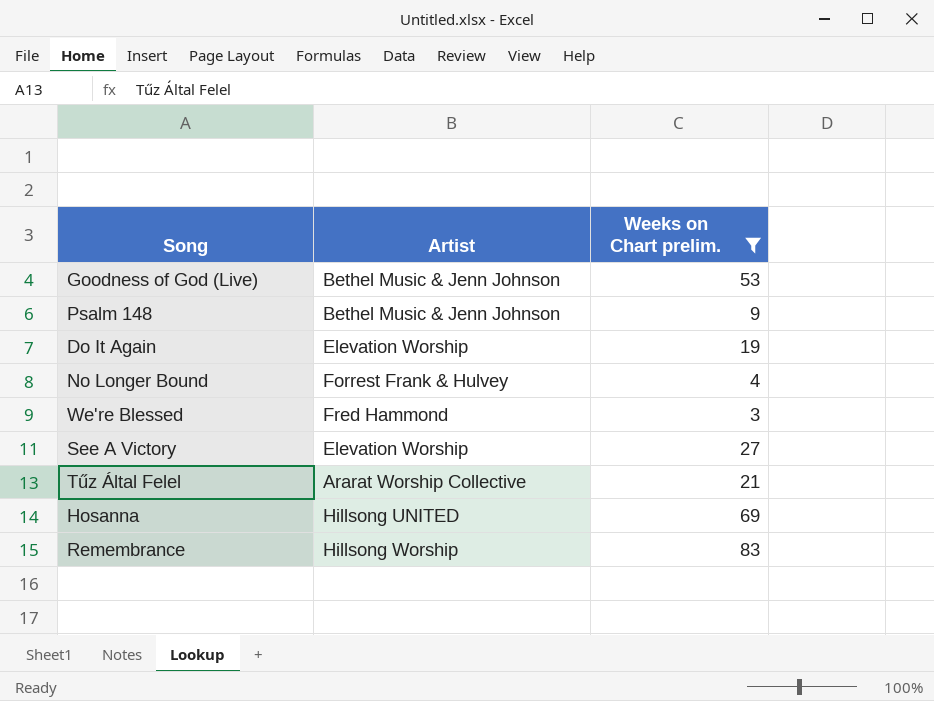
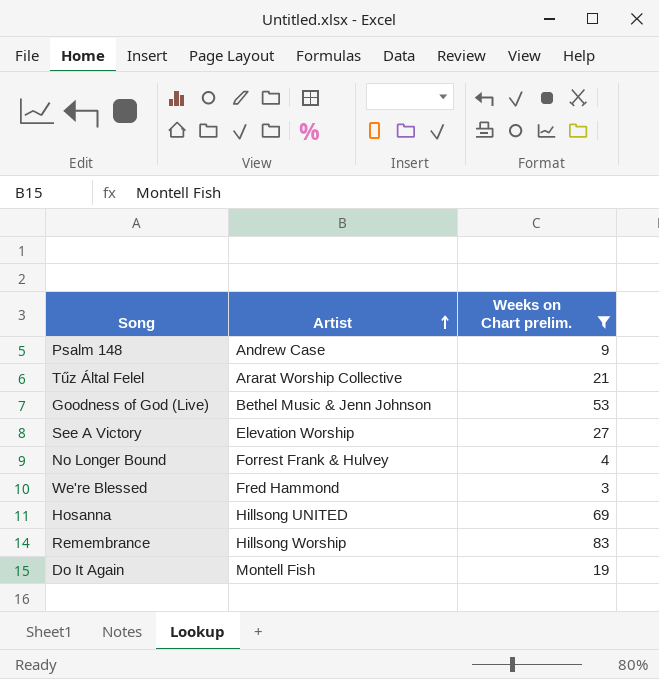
row order: none -> Artist ascending
Psalm 148 | Artist: Bethel Music & Jenn Johnson -> Andrew Case
Do It Again | Artist: Elevation Worship -> Montell Fish

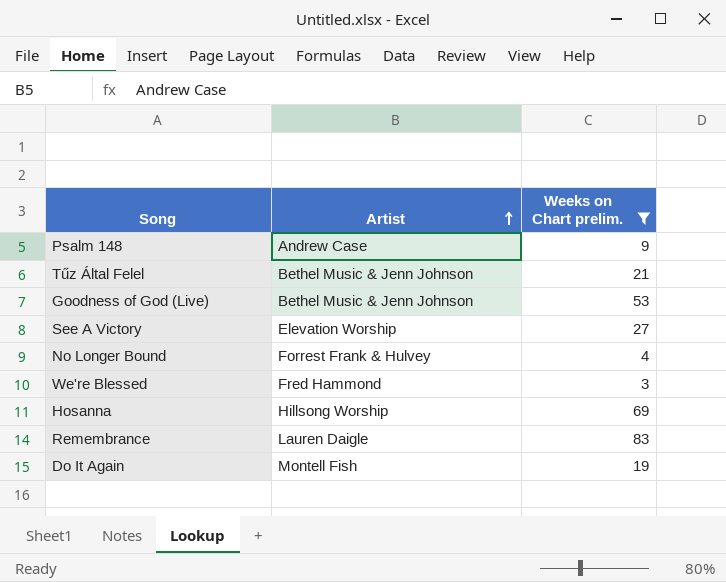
Tűz Által Felel | Artist: Ararat Worship Collective -> Bethel Music & Jenn Johnson
Hosanna | Artist: Hillsong UNITED -> Hillsong Worship
Remembrance | Artist: Hillsong Worship -> Lauren Daigle

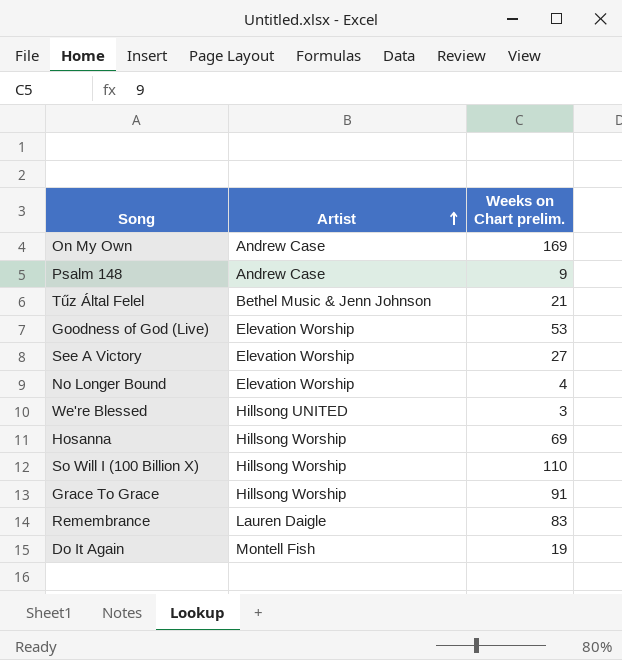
filter: Weeks on Chart prelim. <= 83 -> none
Goodness of God (Live) | Artist: Bethel Music & Jenn Johnson -> Elevation Worship
No Longer Bound | Artist: Forrest Frank & Hulvey -> Elevation Worship
We're Blessed | Artist: Fred Hammond -> Hillsong UNITED

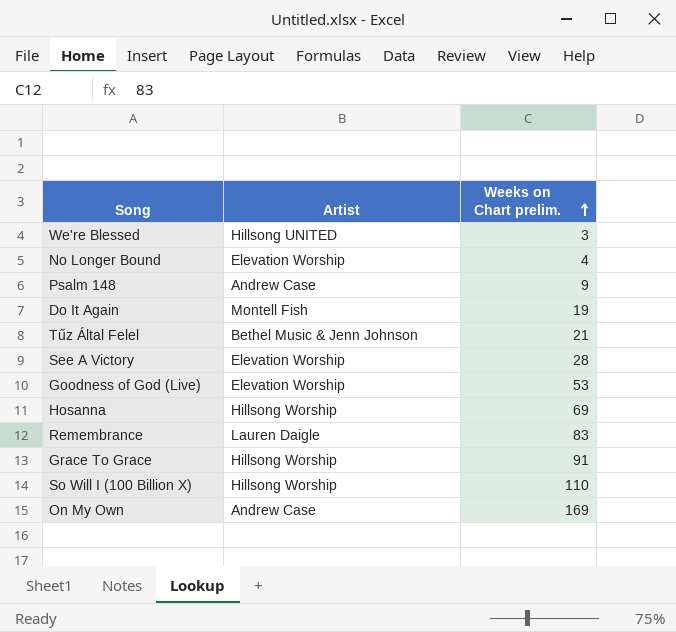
row order: Artist ascending -> Weeks on Chart prelim. ascending
See A Victory | Weeks on Chart prelim.: 27 -> 28

